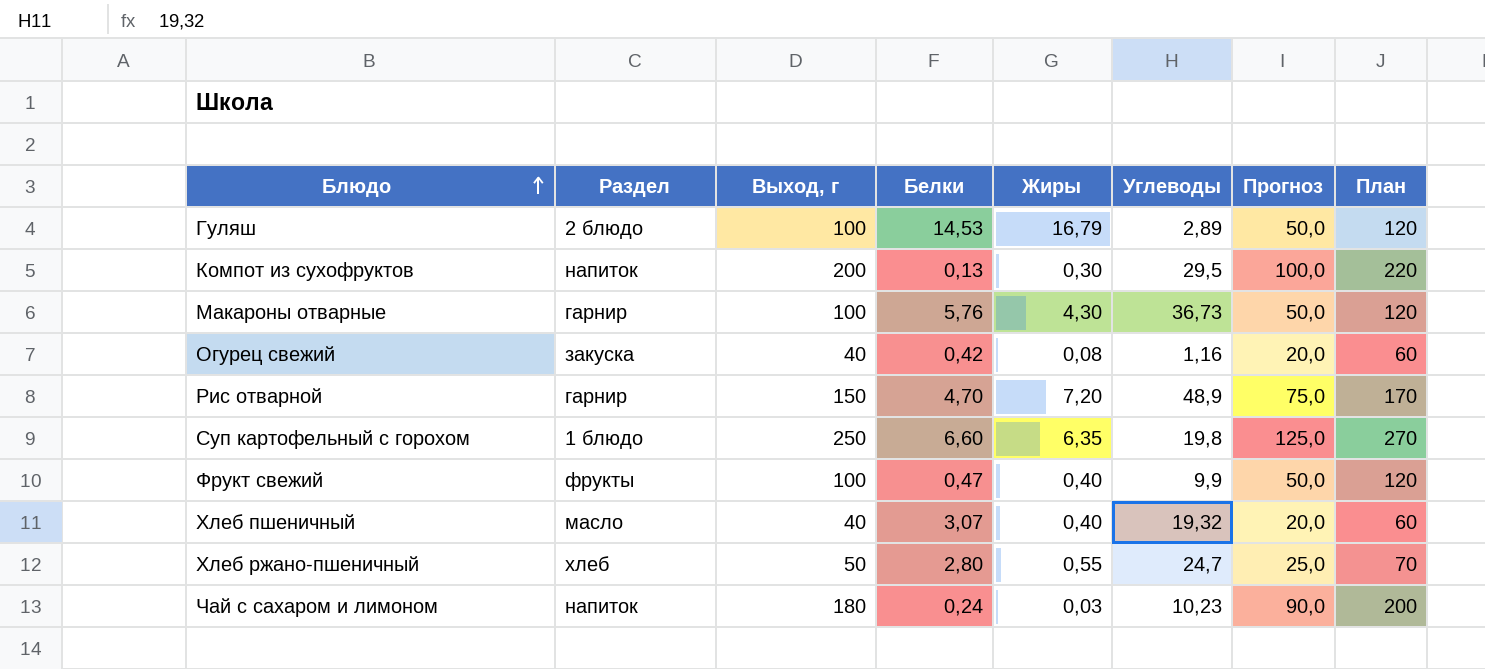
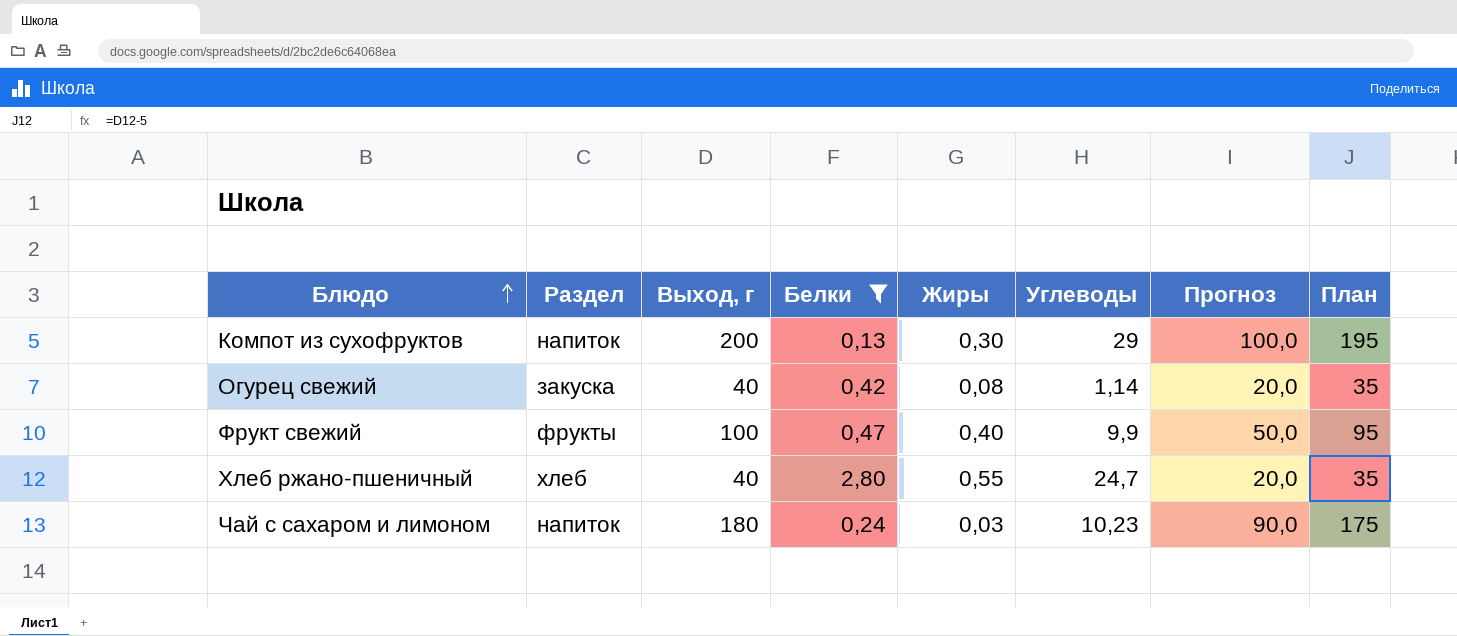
filter: none -> Белки <= 2,80
column План | formula: [Выход, г] + 20 -> [Выход, г] - 5
Компот из сухофруктов | Углеводы: 29,5 -> 29
Огурец свежий | Углеводы: 1,16 -> 1,14
Хлеб ржано-пшеничный | Выход, г: 50 -> 40
Хлеб ржано-пшеничный | Прогноз: 25,0 -> 20,0

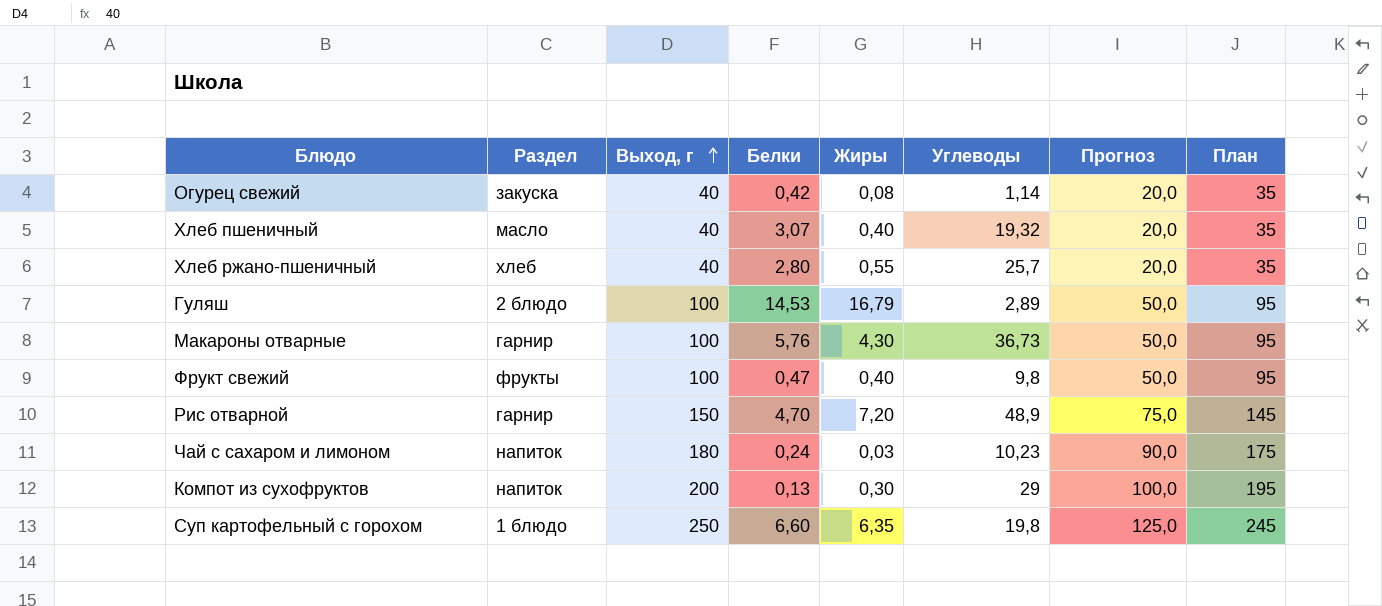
filter: Белки <= 2,80 -> none
row order: Блюдо ascending -> Выход, г ascending
Хлеб ржано-пшеничный | Углеводы: 24,7 -> 25,7
Фрукт свежий | Углеводы: 9,9 -> 9,8

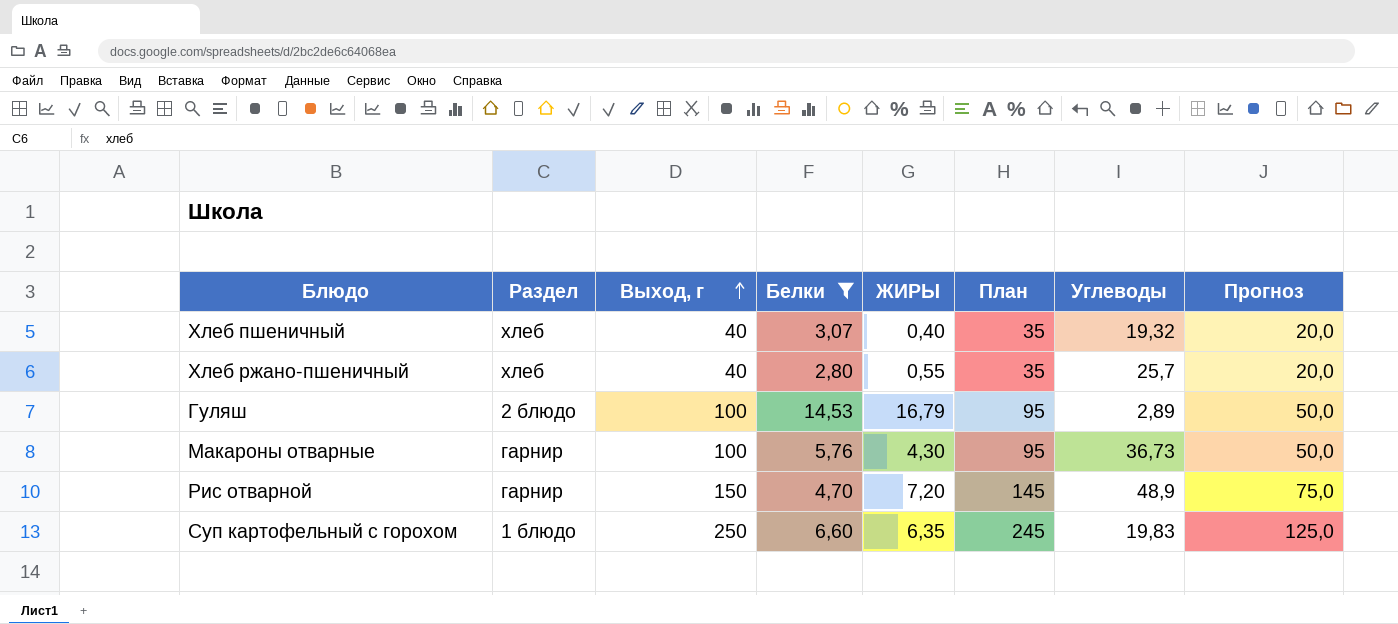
filter: none -> Белки >= 2,80
column name: Жиры -> ЖИРЫ
column План | position: 8 -> 6
Хлеб пшеничный | Раздел: масло -> хлеб
Суп картофельный с горохом | Углеводы: 19,8 -> 19,83

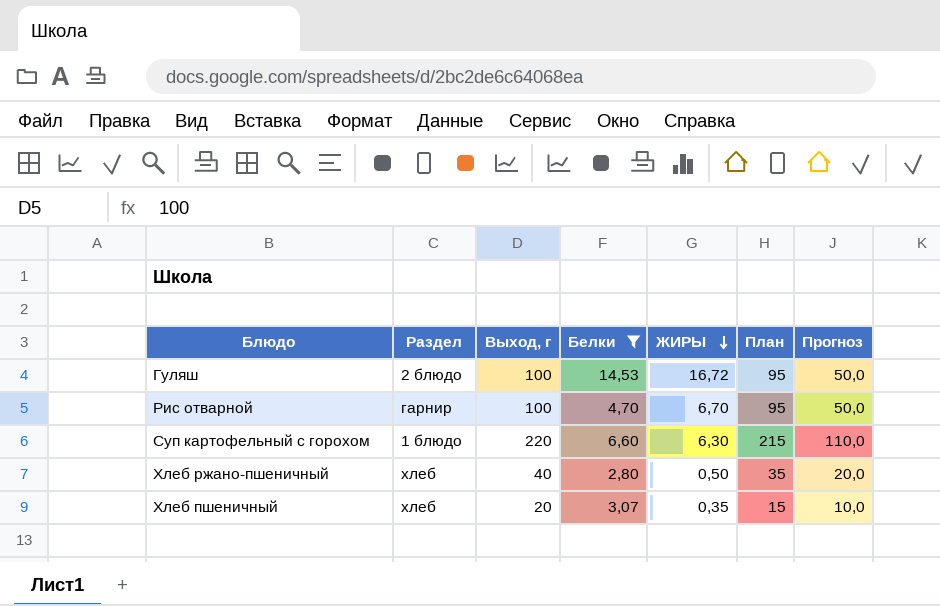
row order: Выход, г ascending -> ЖИРЫ descending
column Углеводы | position: 7 -> none
row Макароны отварные: гарнир | 100 | 5,76 | 4,30 | 95 | 36,73 | 50,0 -> none
Гуляш | ЖИРЫ: 16,79 -> 16,72
Рис отварной | Выход, г: 150 -> 100
Рис отварной | ЖИРЫ: 7,20 -> 6,70
Рис отварной | План: 145 -> 95
Рис отварной | Прогноз: 75,0 -> 50,0
Суп картофельный с горохом | Выход, г: 250 -> 220
Суп картофельный с горохом | ЖИРЫ: 6,35 -> 6,30
Суп картофельный с горохом | План: 245 -> 215
Суп картофельный с горохом | Прогноз: 125,0 -> 110,0
Хлеб ржано-пшеничный | ЖИРЫ: 0,55 -> 0,50
Хлеб пшеничный | Выход, г: 40 -> 20
Хлеб пшеничный | ЖИРЫ: 0,40 -> 0,35
Хлеб пшеничный | План: 35 -> 15
Хлеб пшеничный | Прогноз: 20,0 -> 10,0

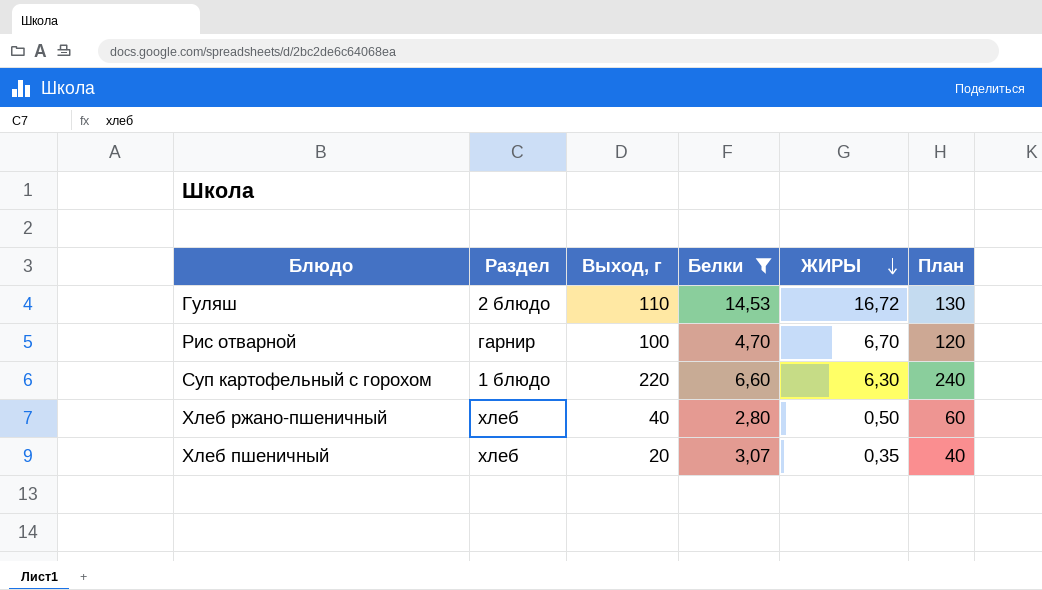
column Прогноз | formula: [Выход, г] * 0,5 -> none
column План | formula: [Выход, г] - 5 -> [Выход, г] + 20
Гуляш | Выход, г: 100 -> 110

